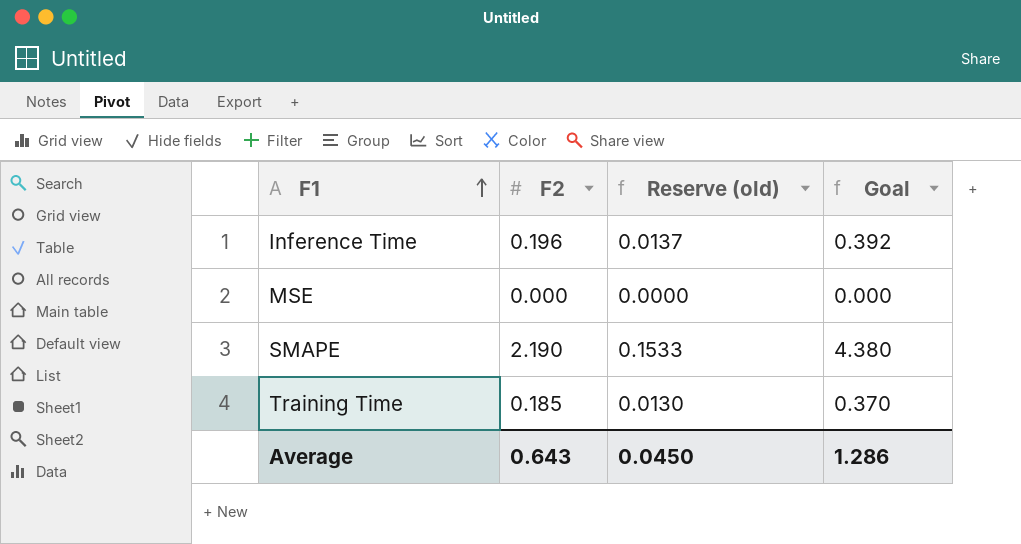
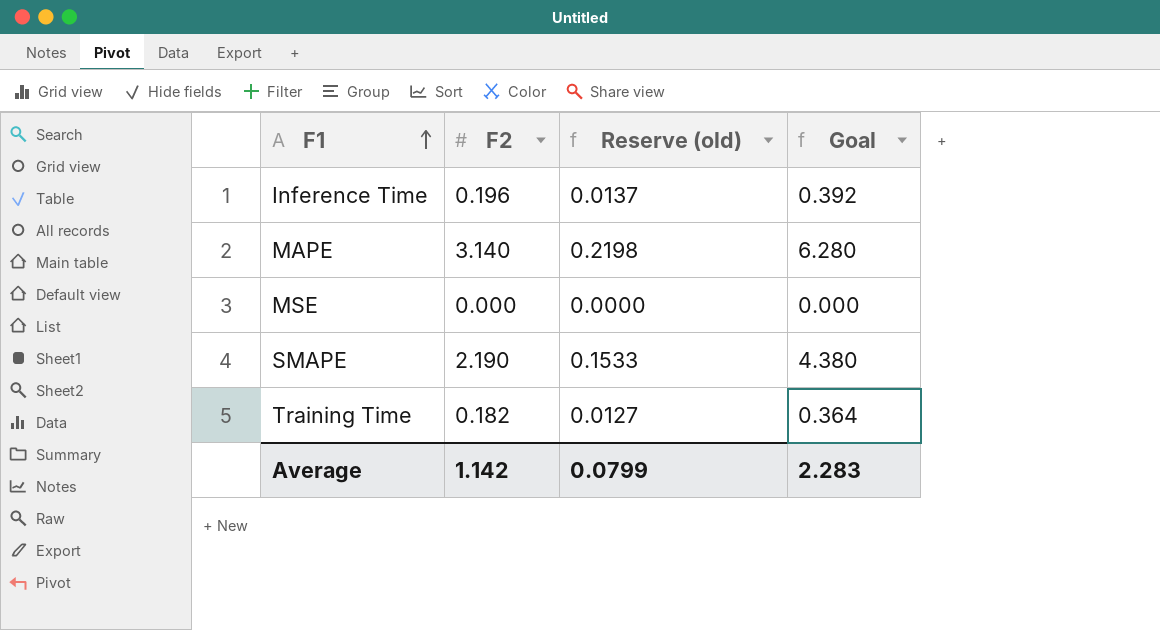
row MAPE: none -> 3.140 | 0.2198 | 6.280
Training Time | F2: 0.185 -> 0.182
Training Time | Reserve (old): 0.0130 -> 0.0127
Training Time | Goal: 0.370 -> 0.364
Average | F2: 0.643 -> 1.142
Average | Reserve (old): 0.0450 -> 0.0799
Average | Goal: 1.286 -> 2.283

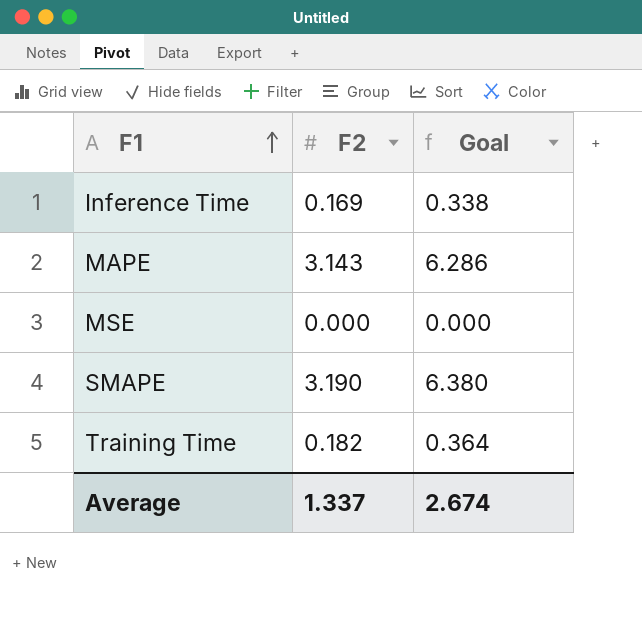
column Reserve (old) | formula: [F2] * 0.07 -> none
Inference Time | F2: 0.196 -> 0.169
Inference Time | Goal: 0.392 -> 0.338
MAPE | F2: 3.140 -> 3.143
MAPE | Goal: 6.280 -> 6.286
SMAPE | F2: 2.190 -> 3.190
SMAPE | Goal: 4.380 -> 6.380
Average | F2: 1.142 -> 1.337
Average | Goal: 2.283 -> 2.674

